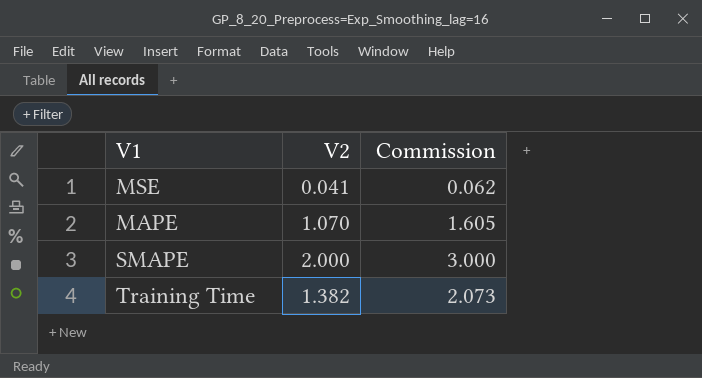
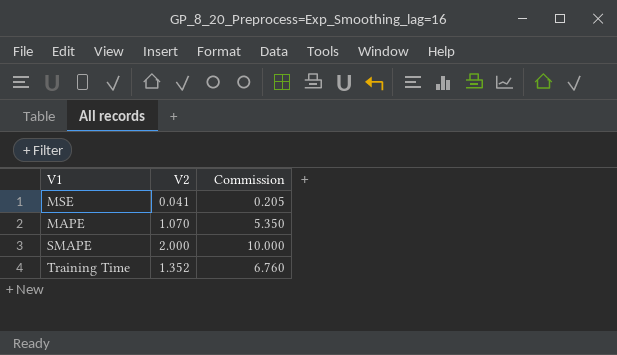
column Commission | formula: [V2] * 1.5 -> [V2] * 5
Training Time | V2: 1.382 -> 1.352

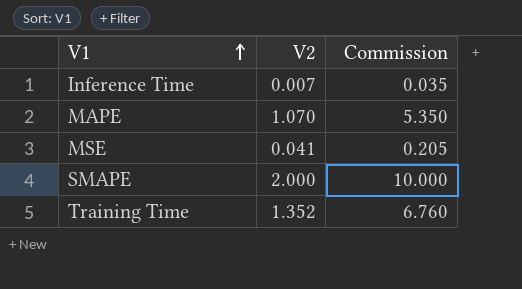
row order: none -> V1 ascending
row Inference Time: none -> 0.007 | 0.035

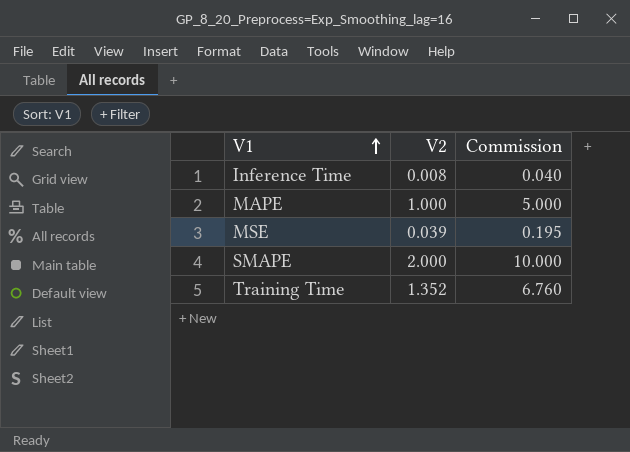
Inference Time | V2: 0.007 -> 0.008
Inference Time | Commission: 0.035 -> 0.040
MAPE | V2: 1.070 -> 1.000
MAPE | Commission: 5.350 -> 5.000
MSE | V2: 0.041 -> 0.039
MSE | Commission: 0.205 -> 0.195

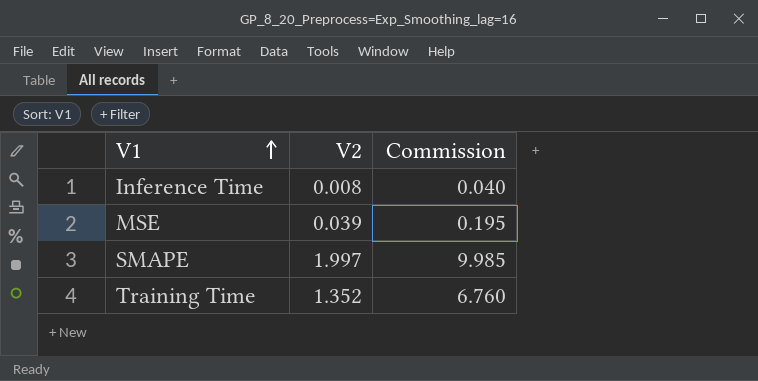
row MAPE: 1.000 | 5.000 -> none
SMAPE | V2: 2.000 -> 1.997
SMAPE | Commission: 10.000 -> 9.985

